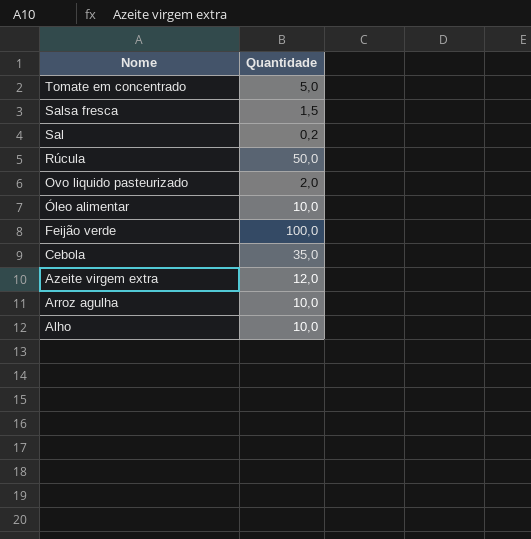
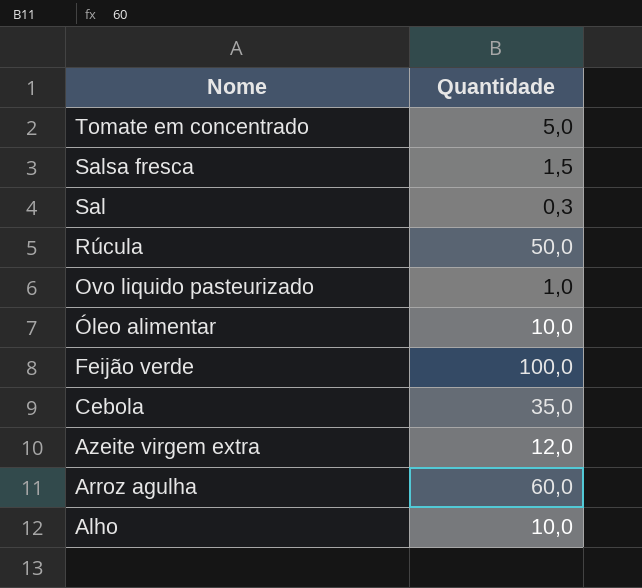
Sal | Quantidade: 0,2 -> 0,3
Ovo liquido pasteurizado | Quantidade: 2,0 -> 1,0
Arroz agulha | Quantidade: 10,0 -> 60,0

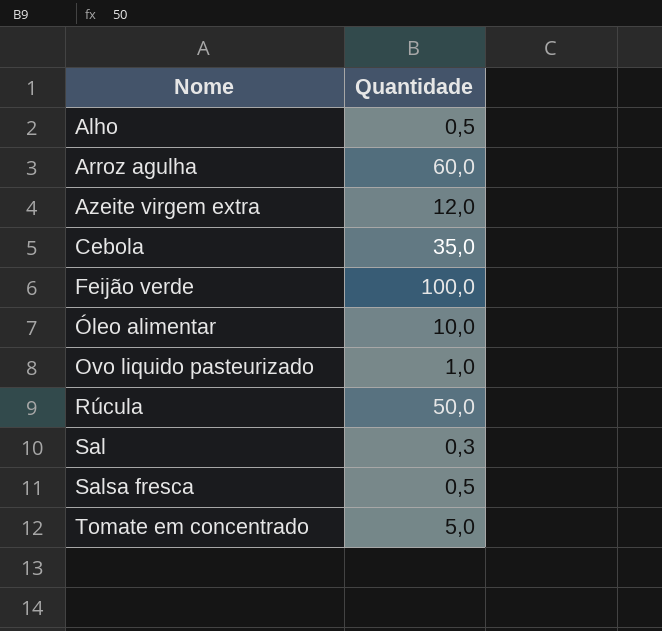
row order: Nome descending -> Nome ascending
Alho | Quantidade: 10,0 -> 0,5
Salsa fresca | Quantidade: 1,5 -> 0,5

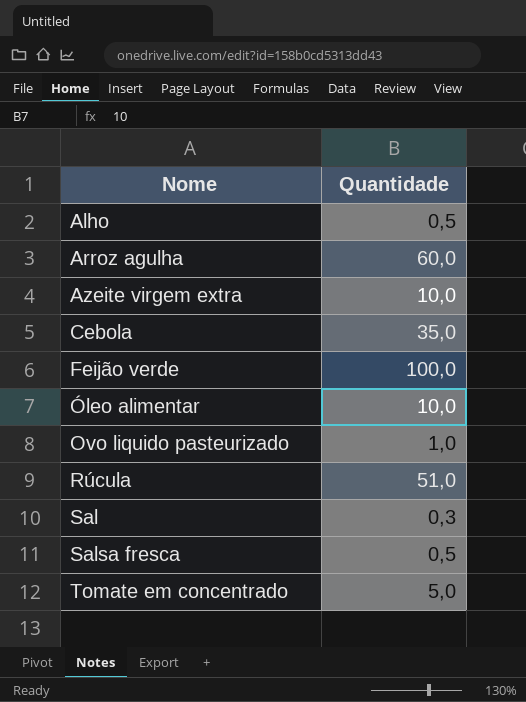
Azeite virgem extra | Quantidade: 12,0 -> 10,0
Rúcula | Quantidade: 50,0 -> 51,0

